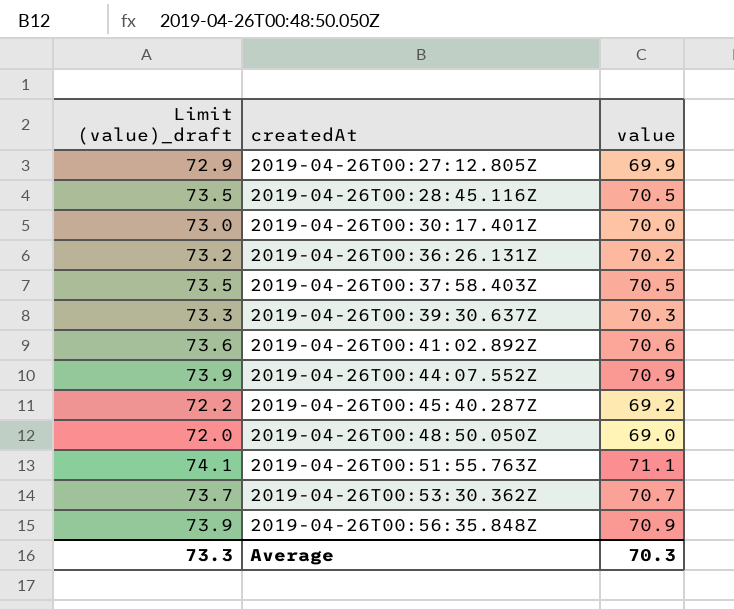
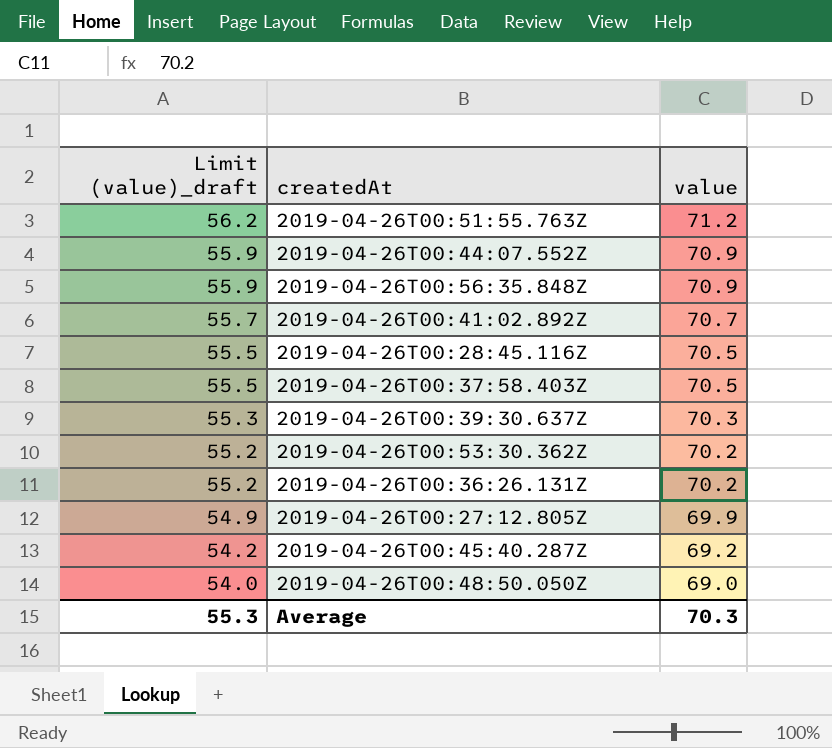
row order: createdAt ascending -> Limit (value)_draft descending
column Limit (value)_draft | formula: [value] + 3 -> [value] - 15
row 2019-04-26T00:30:17.401Z: 73.0 | 70.0 -> none
2019-04-26T00:51:55.763Z | value: 71.1 -> 71.2
2019-04-26T00:41:02.892Z | value: 70.6 -> 70.7
2019-04-26T00:53:30.362Z | value: 70.7 -> 70.2
Average | Limit (value)_draft: 73.3 -> 55.3

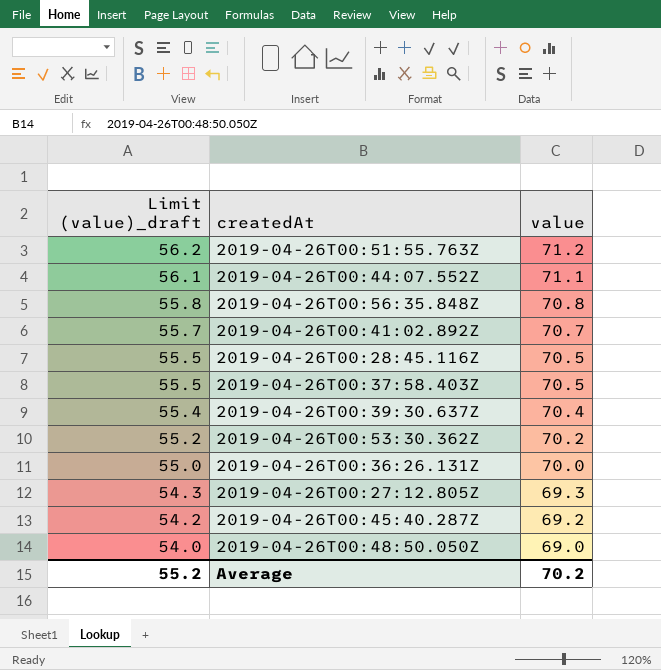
2019-04-26T00:44:07.552Z | Limit (value)_draft: 55.9 -> 56.1
2019-04-26T00:44:07.552Z | value: 70.9 -> 71.1
2019-04-26T00:56:35.848Z | Limit (value)_draft: 55.9 -> 55.8
2019-04-26T00:56:35.848Z | value: 70.9 -> 70.8
2019-04-26T00:39:30.637Z | Limit (value)_draft: 55.3 -> 55.4
2019-04-26T00:39:30.637Z | value: 70.3 -> 70.4
2019-04-26T00:36:26.131Z | Limit (value)_draft: 55.2 -> 55.0
2019-04-26T00:36:26.131Z | value: 70.2 -> 70.0
2019-04-26T00:27:12.805Z | Limit (value)_draft: 54.9 -> 54.3
2019-04-26T00:27:12.805Z | value: 69.9 -> 69.3
Average | Limit (value)_draft: 55.3 -> 55.2
Average | value: 70.3 -> 70.2

